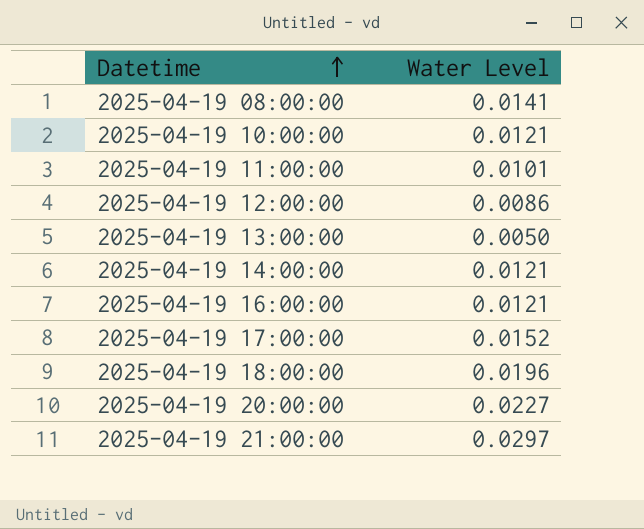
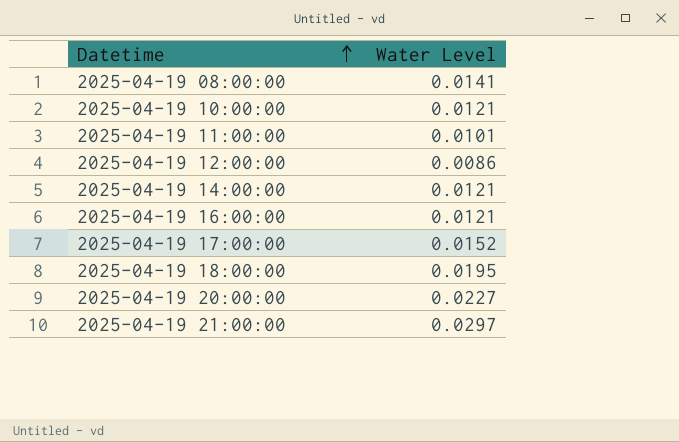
row 2025-04-19 13:00:00: 0.0050 -> none
2025-04-19 18:00:00 | Water Level: 0.0196 -> 0.0195

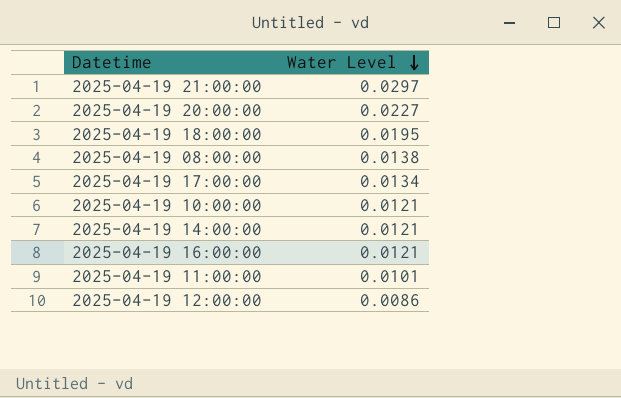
row order: Datetime ascending -> Water Level descending
2025-04-19 08:00:00 | Water Level: 0.0141 -> 0.0138
2025-04-19 17:00:00 | Water Level: 0.0152 -> 0.0134

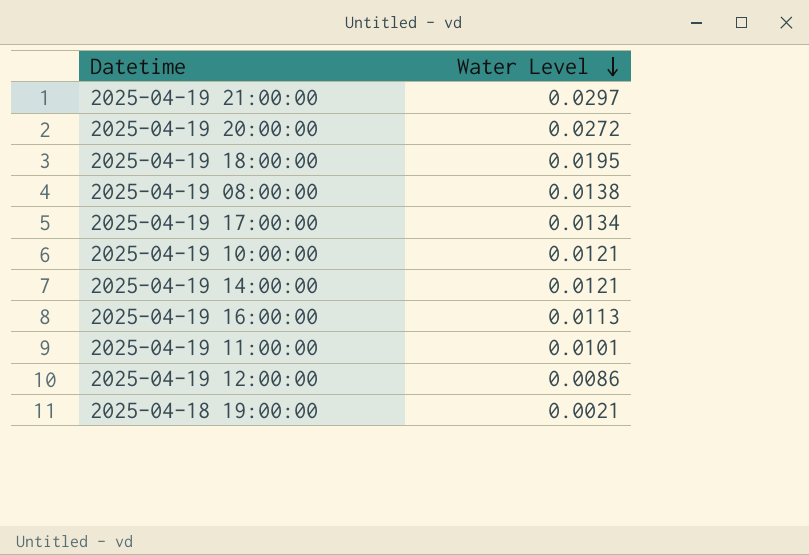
2025-04-19 20:00:00 | Water Level: 0.0227 -> 0.0272
2025-04-19 16:00:00 | Water Level: 0.0121 -> 0.0113
row 2025-04-18 19:00:00: none -> 0.0021

